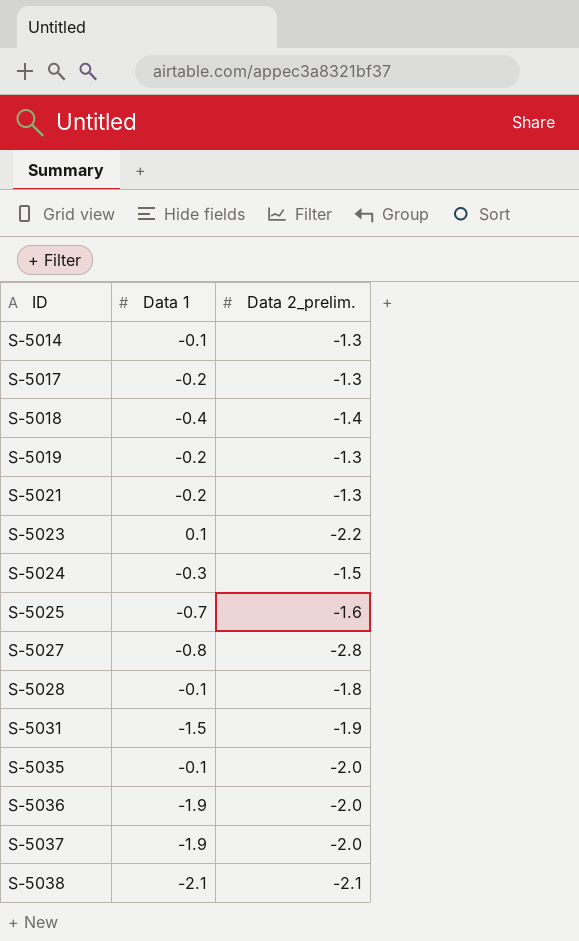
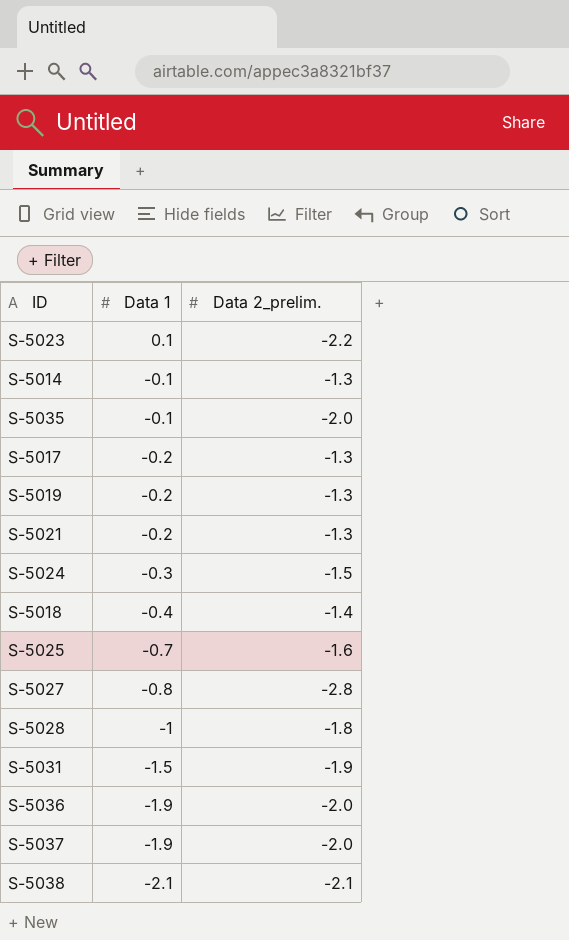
row order: ID ascending -> Data 1 descending
S-5028 | Data 1: -0.1 -> -1

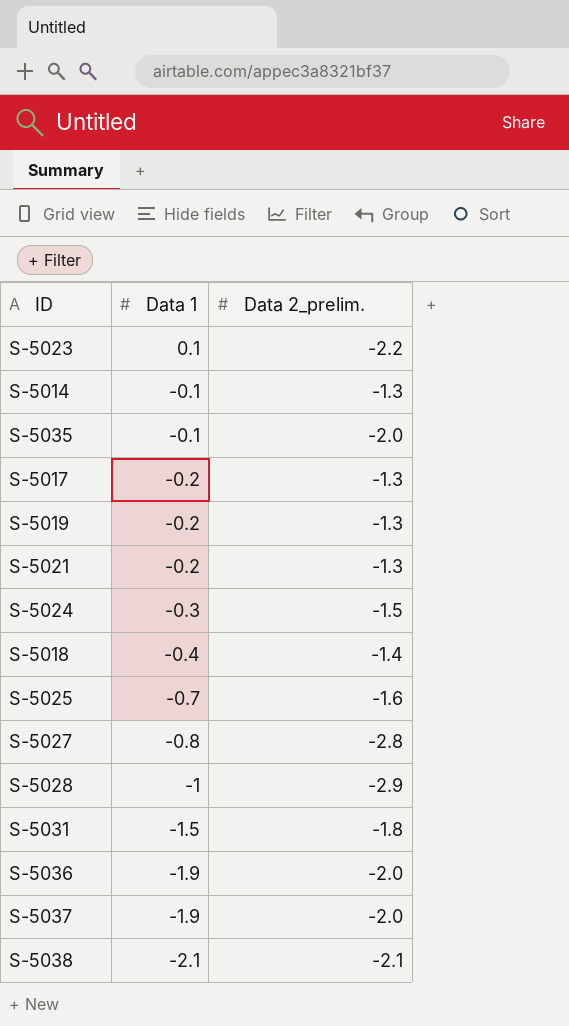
S-5028 | Data 2_prelim.: -1.8 -> -2.9
S-5031 | Data 2_prelim.: -1.9 -> -1.8

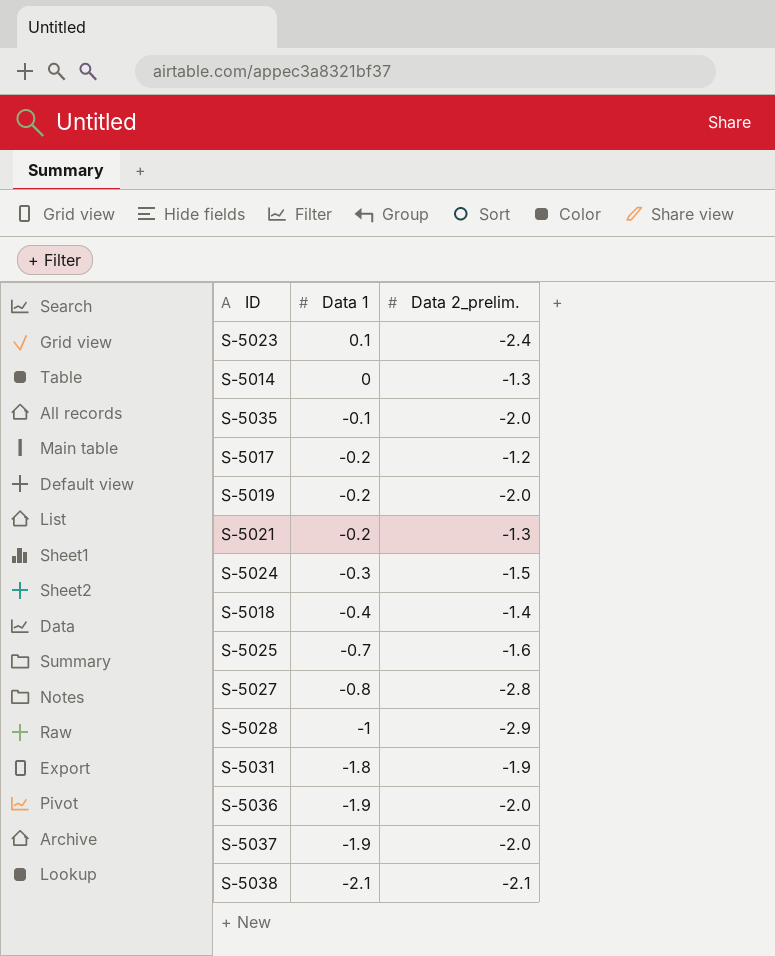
S-5023 | Data 2_prelim.: -2.2 -> -2.4
S-5014 | Data 1: -0.1 -> 0
S-5017 | Data 2_prelim.: -1.3 -> -1.2
S-5019 | Data 2_prelim.: -1.3 -> -2.0
S-5031 | Data 1: -1.5 -> -1.8
S-5031 | Data 2_prelim.: -1.8 -> -1.9

